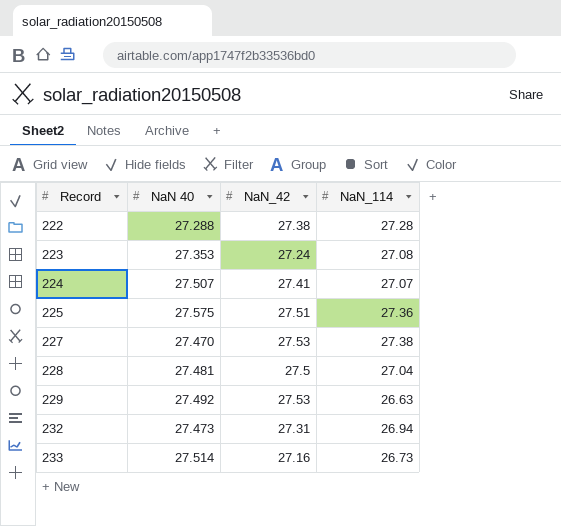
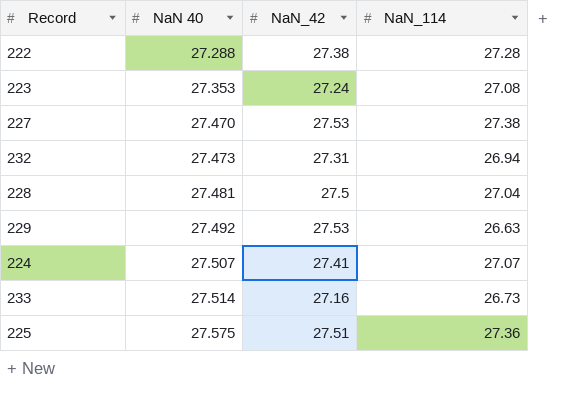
row order: Record ascending -> NaN 40 ascending

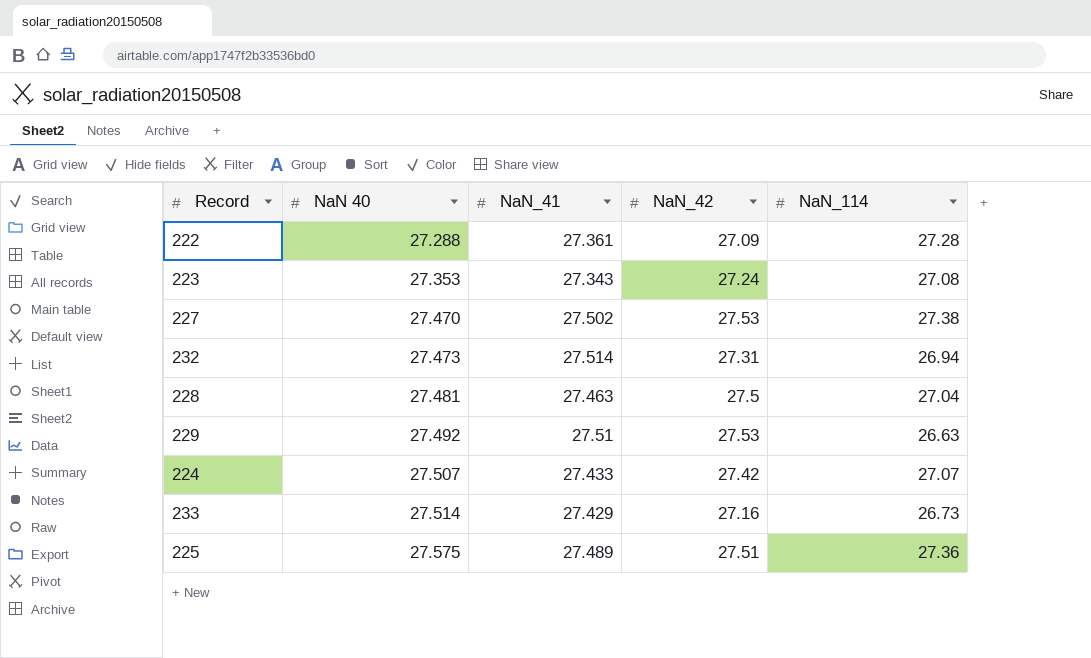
column NaN_41 | position: none -> 3
222 | NaN_42: 27.38 -> 27.09
224 | NaN_42: 27.41 -> 27.42

